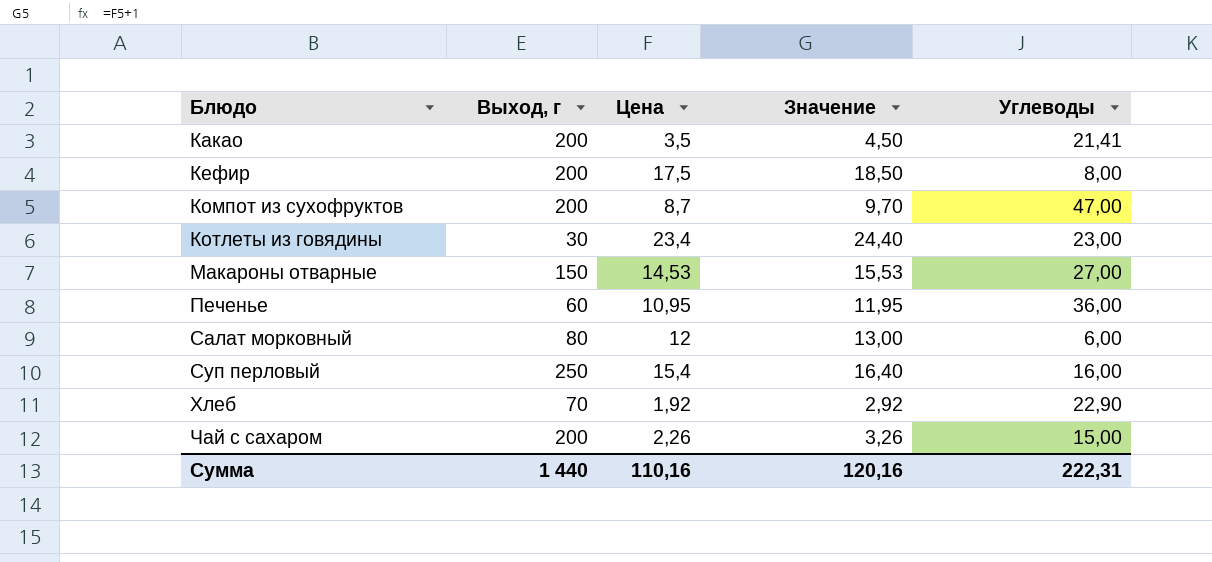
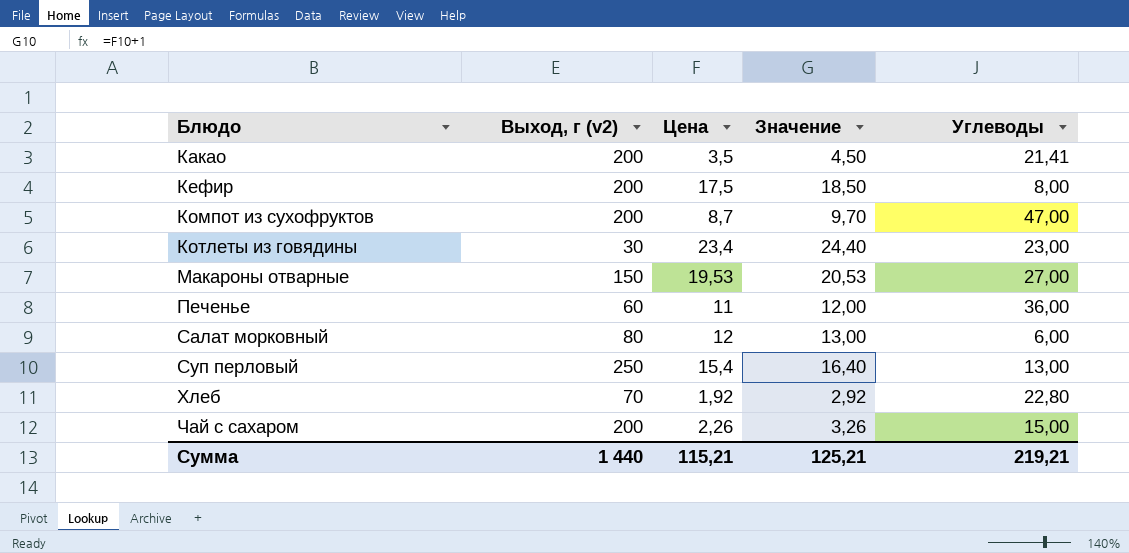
column name: Выход, г -> Выход, г (v2)
Макароны отварные | Цена: 14,53 -> 19,53
Макароны отварные | Значение: 15,53 -> 20,53
Печенье | Цена: 10,95 -> 11
Печенье | Значение: 11,95 -> 12,00
Суп перловый | Углеводы: 16,00 -> 13,00
Хлеб | Углеводы: 22,90 -> 22,80
Сумма | Цена: 110,16 -> 115,21
Сумма | Значение: 120,16 -> 125,21
Сумма | Углеводы: 222,31 -> 219,21

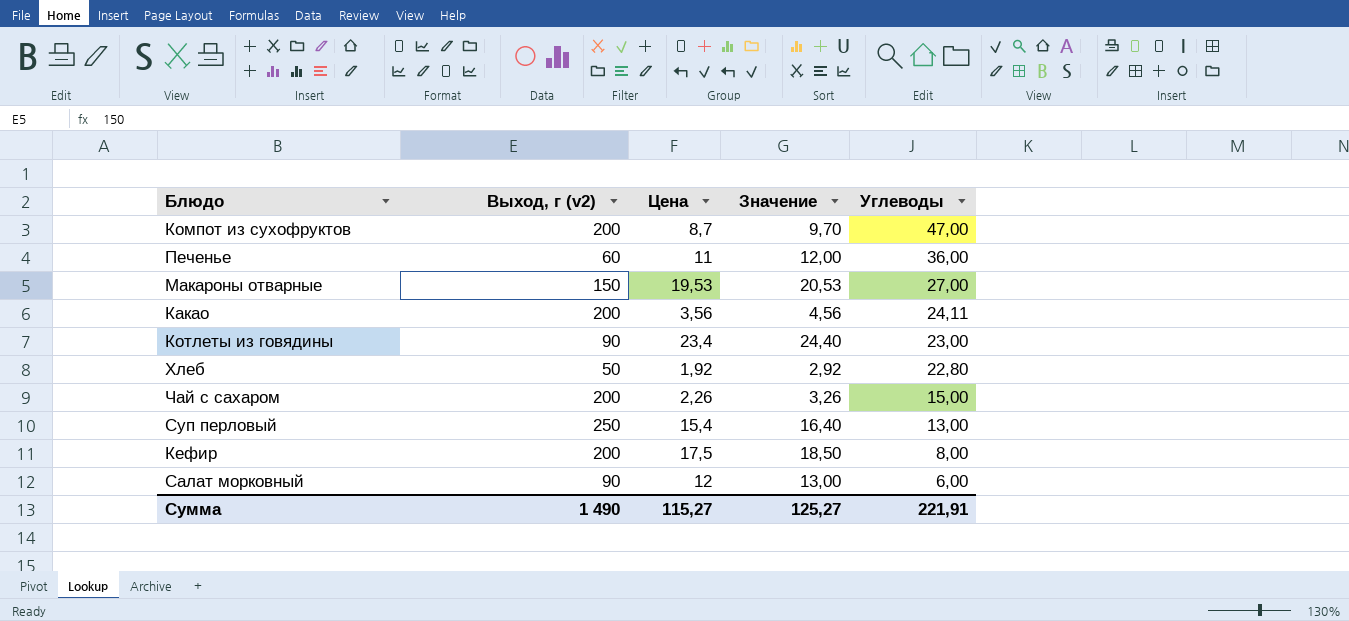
row order: Блюдо ascending -> Углеводы descending
Какао | Цена: 3,5 -> 3,56
Какао | Значение: 4,50 -> 4,56
Какао | Углеводы: 21,41 -> 24,11
Котлеты из говядины | Выход, г (v2): 30 -> 90
Хлеб | Выход, г (v2): 70 -> 50
Салат морковный | Выход, г (v2): 80 -> 90
Сумма | Выход, г (v2): 1 440 -> 1 490
Сумма | Цена: 115,21 -> 115,27
Сумма | Значение: 125,21 -> 125,27
Сумма | Углеводы: 219,21 -> 221,91

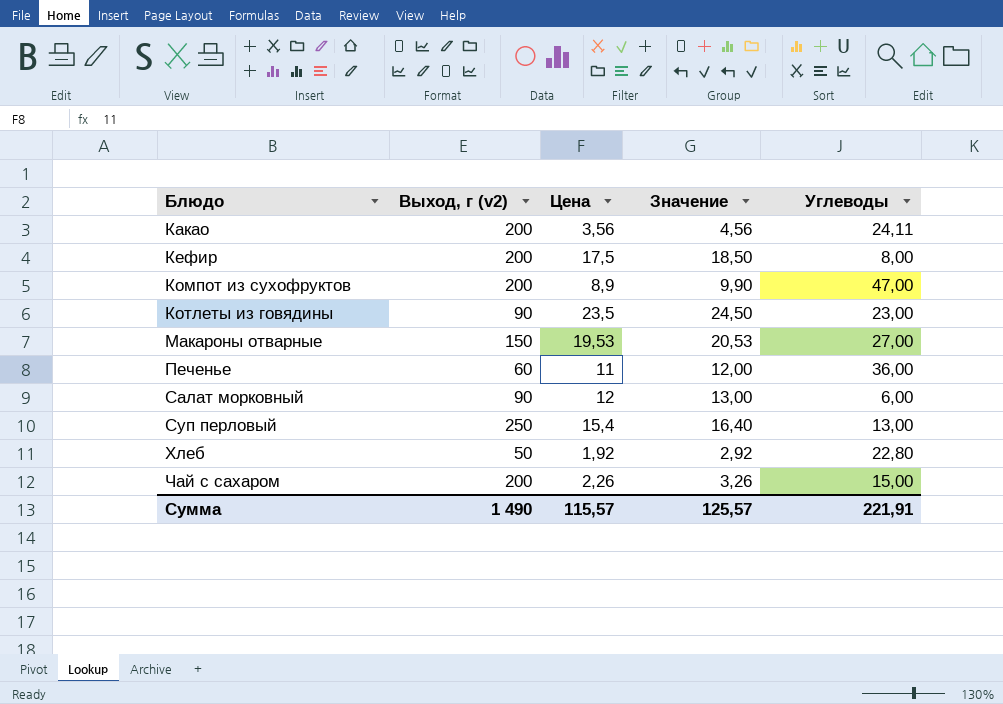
row order: Углеводы descending -> Блюдо ascending
Компот из сухофруктов | Цена: 8,7 -> 8,9
Компот из сухофруктов | Значение: 9,70 -> 9,90
Котлеты из говядины | Цена: 23,4 -> 23,5
Котлеты из говядины | Значение: 24,40 -> 24,50
Сумма | Цена: 115,27 -> 115,57
Сумма | Значение: 125,27 -> 125,57

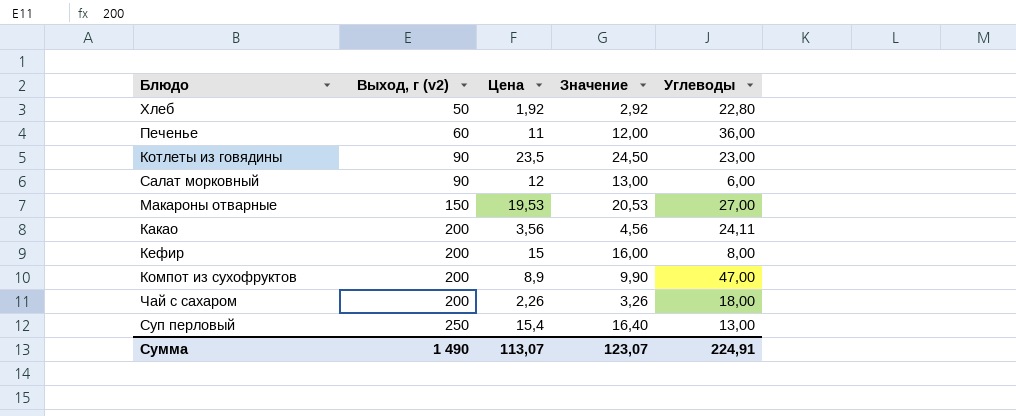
row order: Блюдо ascending -> Выход, г (v2) ascending
Кефир | Цена: 17,5 -> 15
Кефир | Значение: 18,50 -> 16,00
Чай с сахаром | Углеводы: 15,00 -> 18,00
Сумма | Цена: 115,57 -> 113,07
Сумма | Значение: 125,57 -> 123,07
Сумма | Углеводы: 221,91 -> 224,91

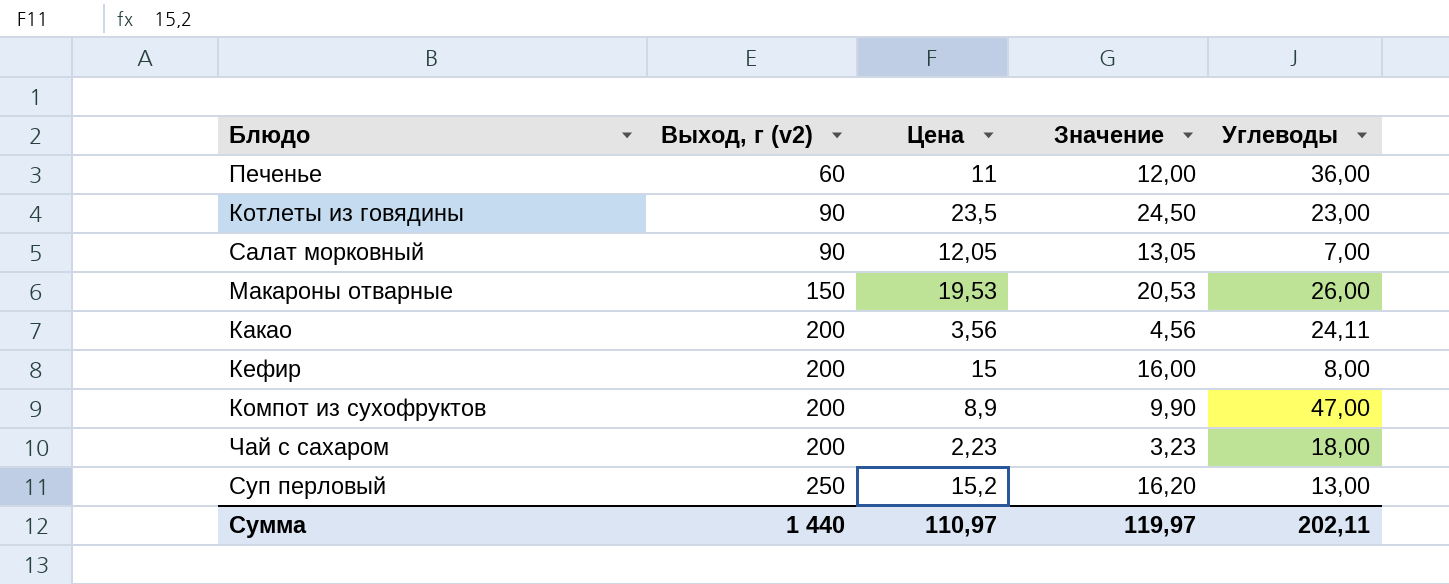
row Хлеб: 50 | 1,92 | 2,92 | 22,80 -> none
Салат морковный | Цена: 12 -> 12,05
Салат морковный | Значение: 13,00 -> 13,05
Салат морковный | Углеводы: 6,00 -> 7,00
Макароны отварные | Углеводы: 27,00 -> 26,00
Чай с сахаром | Цена: 2,26 -> 2,23
Чай с сахаром | Значение: 3,26 -> 3,23
Суп перловый | Цена: 15,4 -> 15,2
Суп перловый | Значение: 16,40 -> 16,20
Сумма | Выход, г (v2): 1 490 -> 1 440
Сумма | Цена: 113,07 -> 110,97
Сумма | Значение: 123,07 -> 119,97
Сумма | Углеводы: 224,91 -> 202,11

